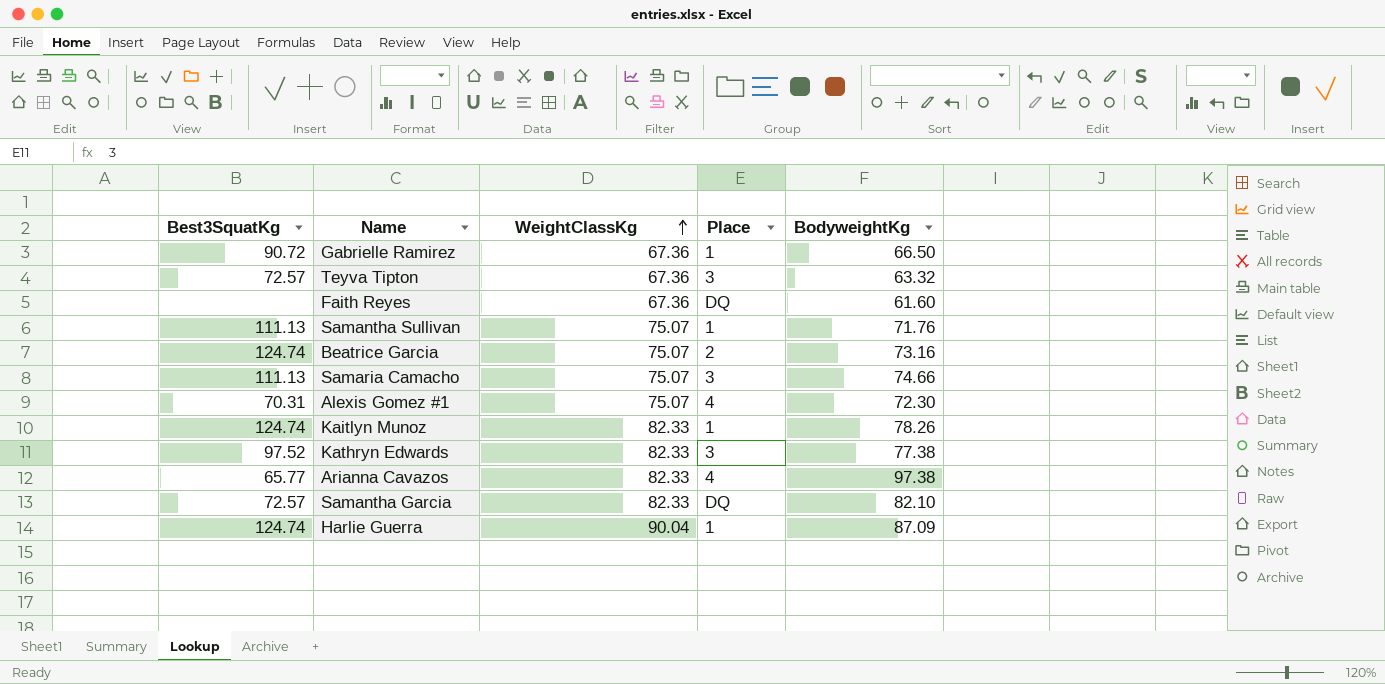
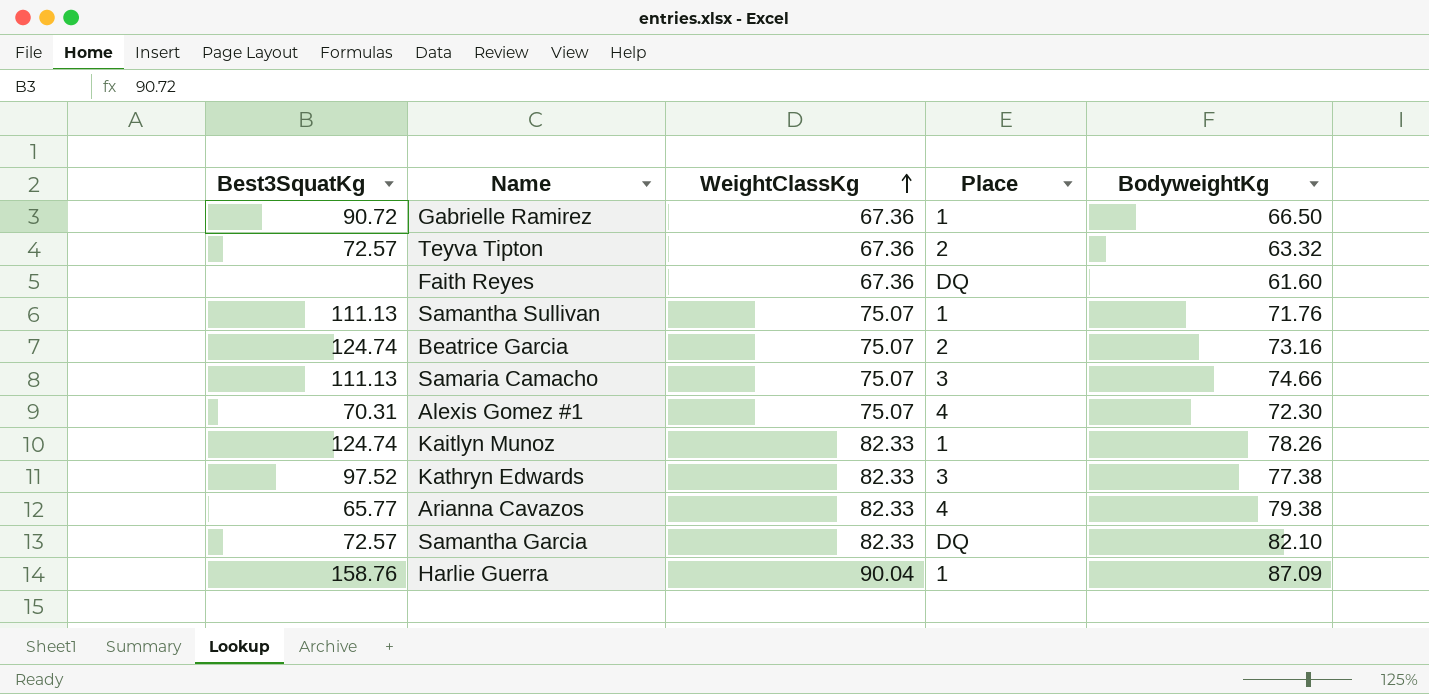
Teyva Tipton | Place: 3 -> 2
Arianna Cavazos | BodyweightKg: 97.38 -> 79.38
Harlie Guerra | Best3SquatKg: 124.74 -> 158.76

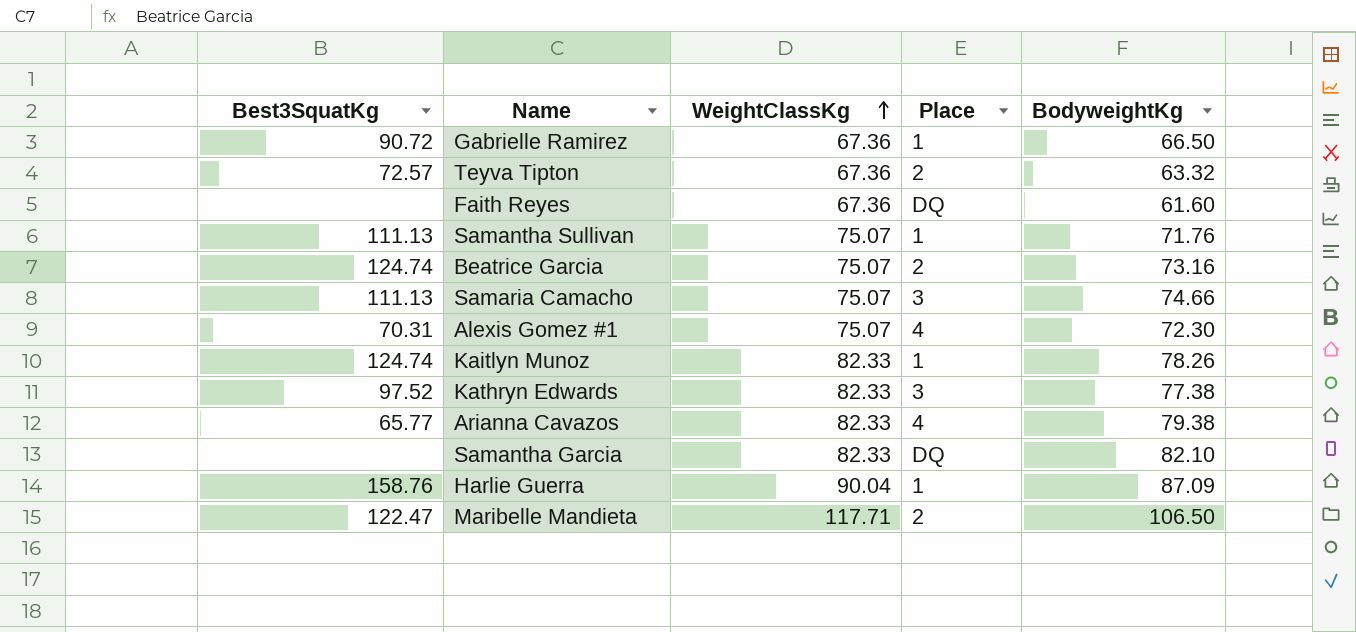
Samantha Garcia | Best3SquatKg: 72.57 -> none
row Maribelle Mandieta: none -> 122.47 | 117.71 | 2 | 106.50

